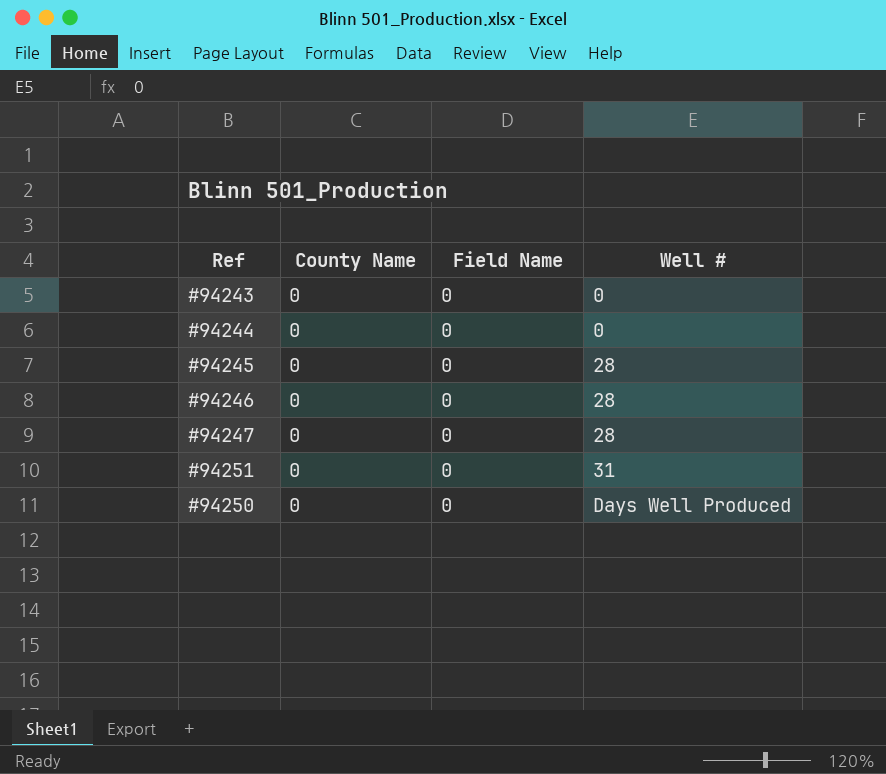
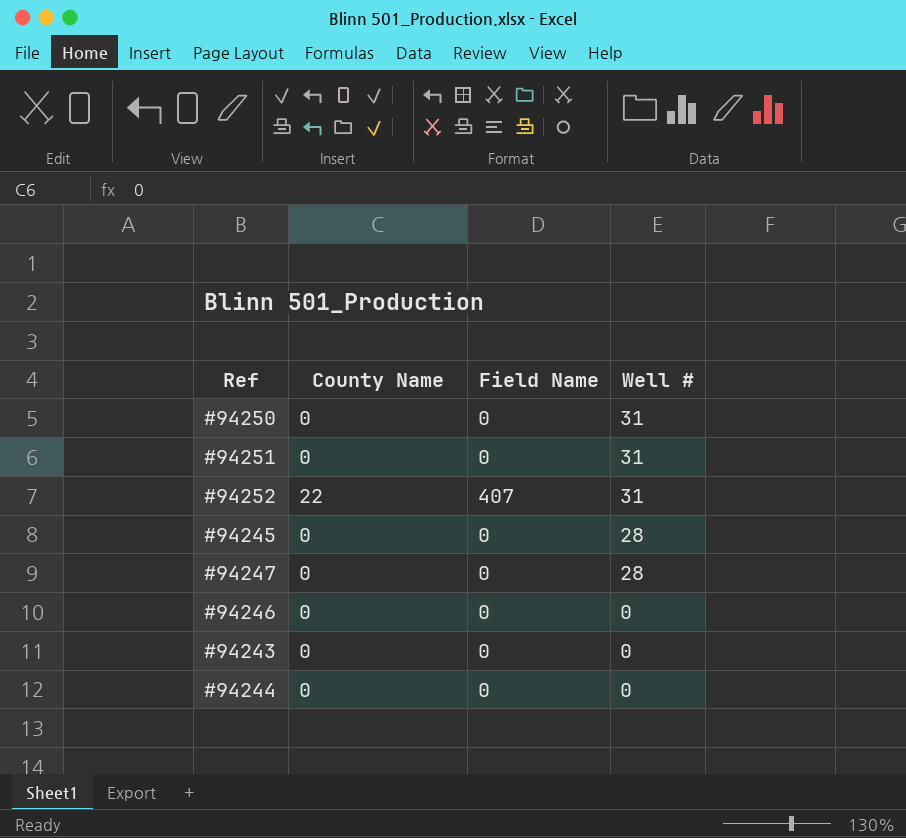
row order: Well # ascending -> Well # descending
#94250 | Well #: Days Well Produced -> 31
row #94252: none -> 22 | 407 | 31
#94246 | Well #: 28 -> 0

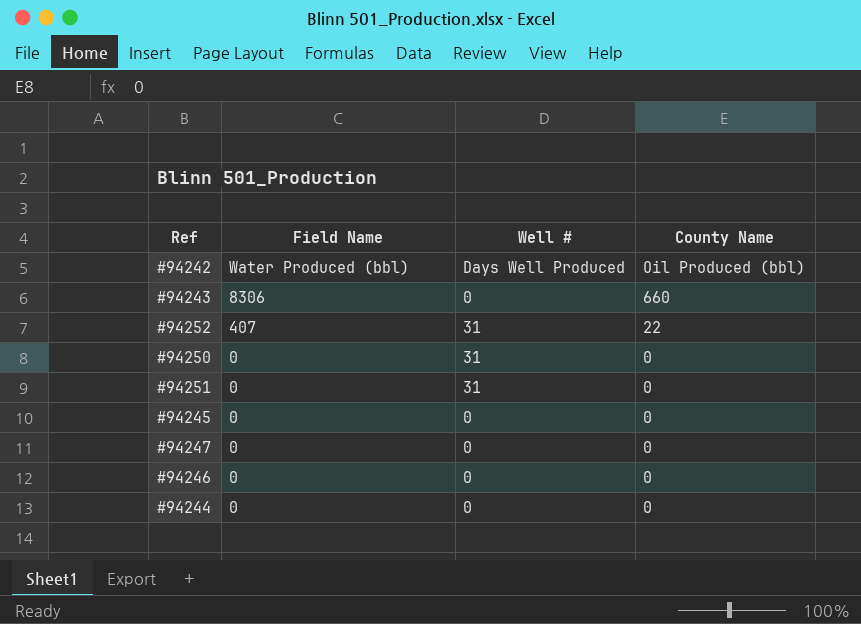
row order: Well # descending -> Field Name descending
column County Name | position: 2 -> 4
row #94242: none -> Water Produced (bbl) | Days Well Produced | Oil Produced (bbl)
#94243 | Field Name: 0 -> 8306
#94243 | County Name: 0 -> 660
#94245 | Well #: 28 -> 0
#94247 | Well #: 28 -> 0

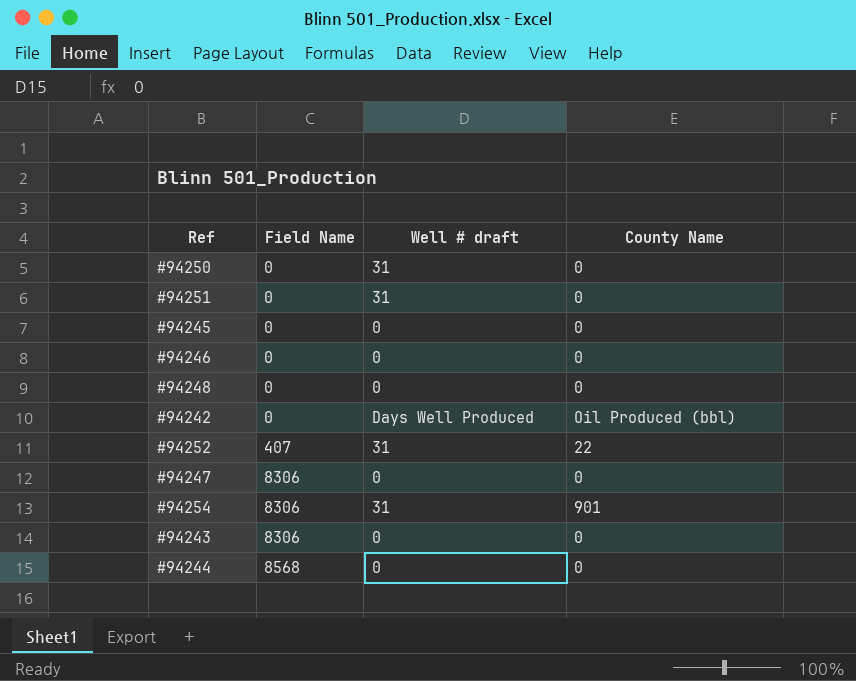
row order: Field Name descending -> Field Name ascending
column name: Well # -> Well # draft
row #94248: none -> 0 | 0 | 0
#94242 | Field Name: Water Produced (bbl) -> 0
#94247 | Field Name: 0 -> 8306
row #94254: none -> 8306 | 31 | 901
#94243 | County Name: 660 -> 0
#94244 | Field Name: 0 -> 8568

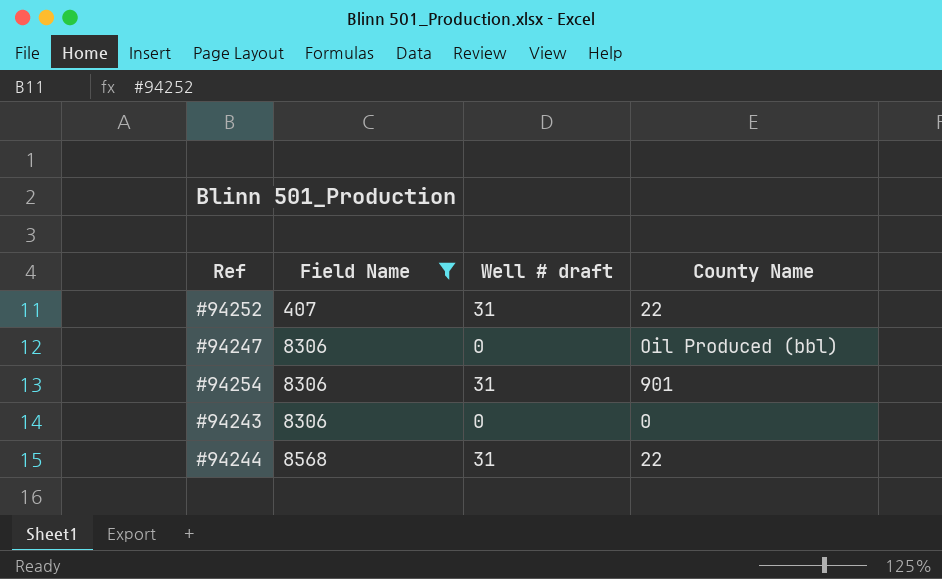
filter: none -> Field Name != 0
#94247 | County Name: 0 -> Oil Produced (bbl)
#94244 | Well # draft: 0 -> 31
#94244 | County Name: 0 -> 22

